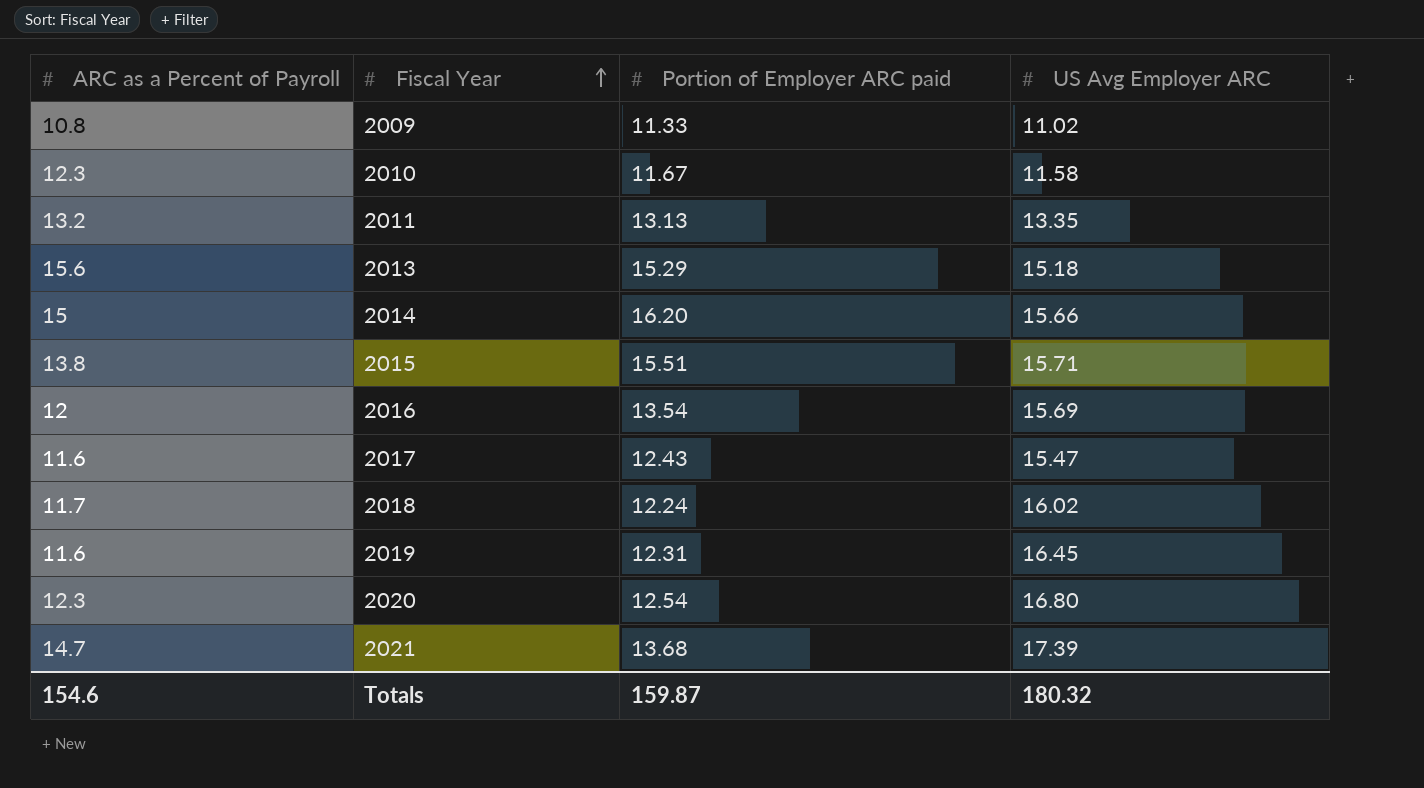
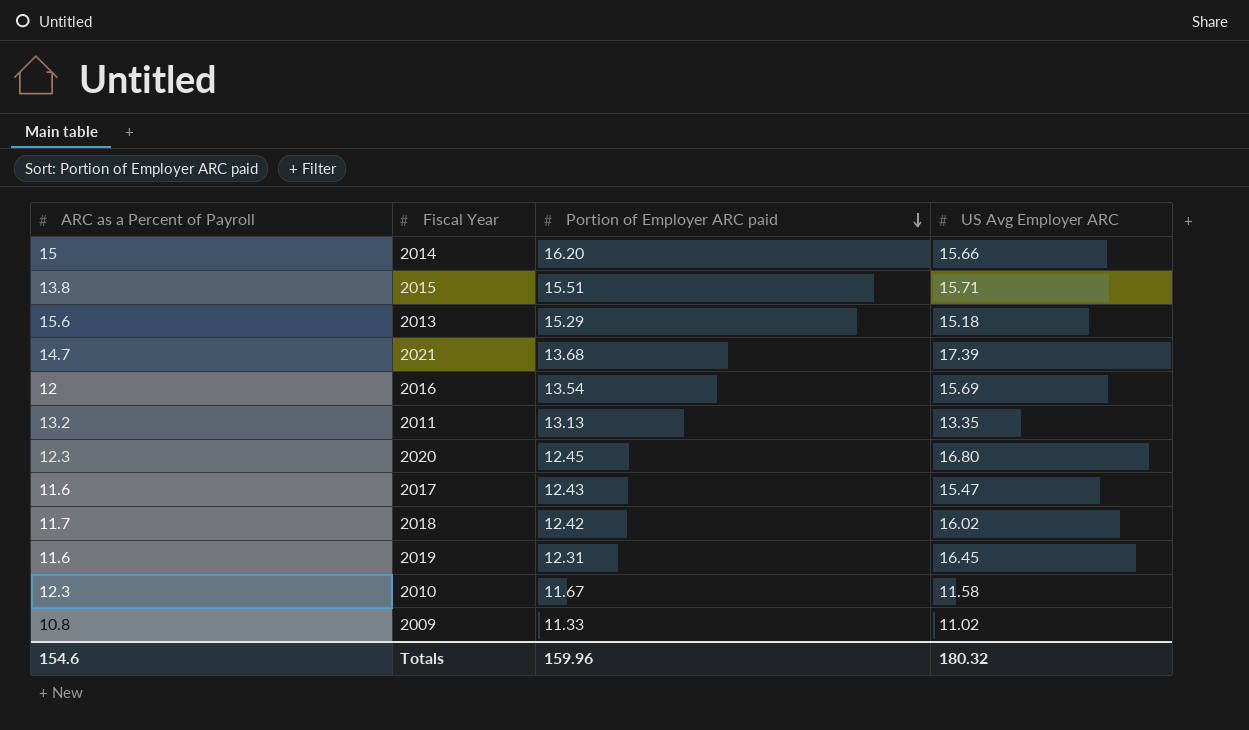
row order: Fiscal Year ascending -> Portion of Employer ARC paid descending
2020 | Portion of Employer ARC paid: 12.54 -> 12.45
2018 | Portion of Employer ARC paid: 12.24 -> 12.42
Totals | Portion of Employer ARC paid: 159.87 -> 159.96

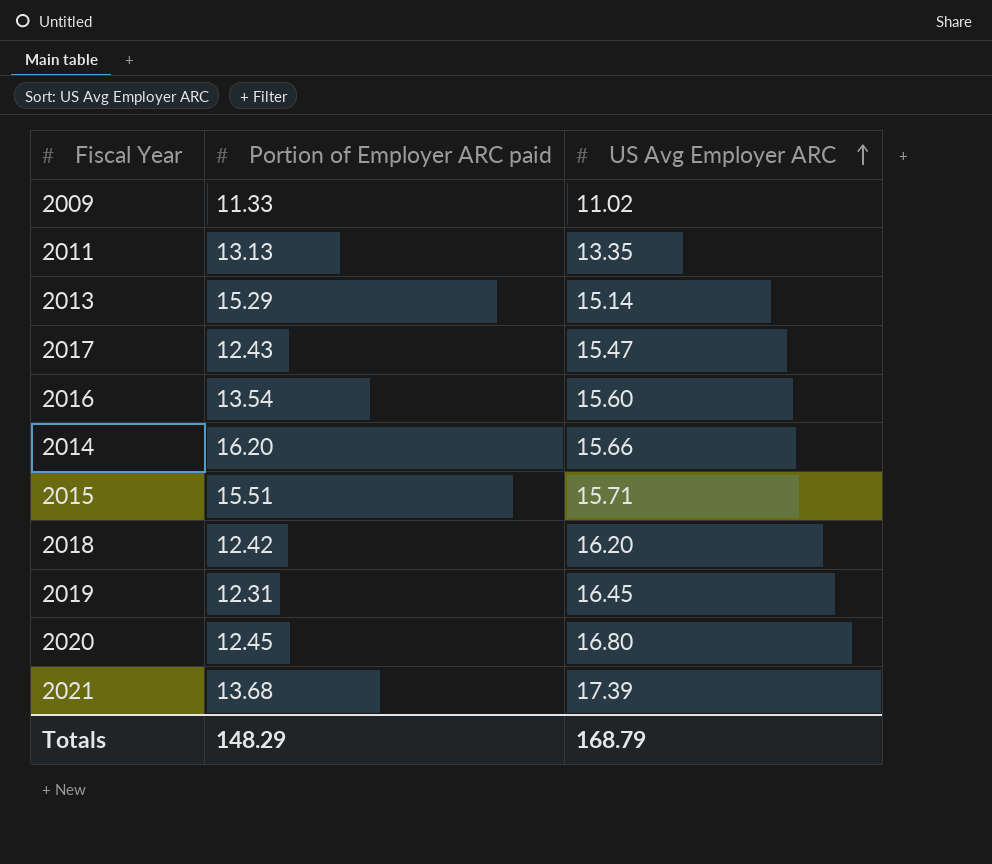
row order: Portion of Employer ARC paid descending -> US Avg Employer ARC ascending
column ARC as a Percent of Payroll | position: 1 -> none
row 2010: 12.3 | 11.67 | 11.58 -> none
2013 | US Avg Employer ARC: 15.18 -> 15.14
2016 | US Avg Employer ARC: 15.69 -> 15.60
2018 | US Avg Employer ARC: 16.02 -> 16.20
Totals | Portion of Employer ARC paid: 159.96 -> 148.29
Totals | US Avg Employer ARC: 180.32 -> 168.79

